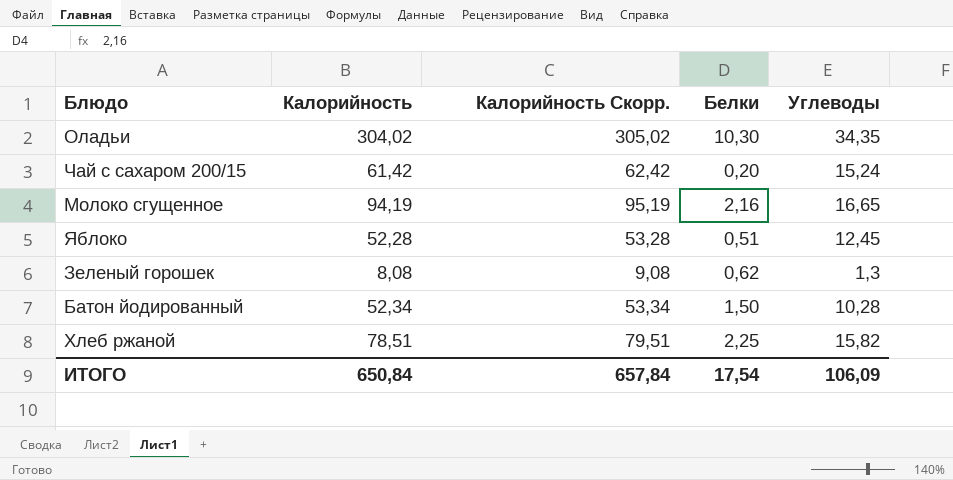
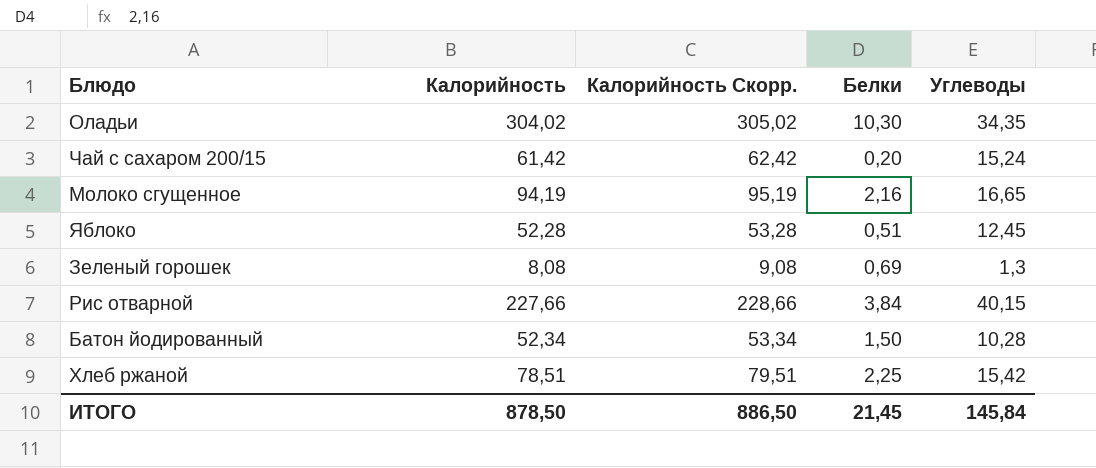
Зеленый горошек | Белки: 0,62 -> 0,69
row Рис отварной: none -> 227,66 | 228,66 | 3,84 | 40,15
Хлеб ржаной | Углеводы: 15,82 -> 15,42
ИТОГО | Калорийность: 650,84 -> 878,50
ИТОГО | Калорийность Скорр.: 657,84 -> 886,50
ИТОГО | Белки: 17,54 -> 21,45
ИТОГО | Углеводы: 106,09 -> 145,84

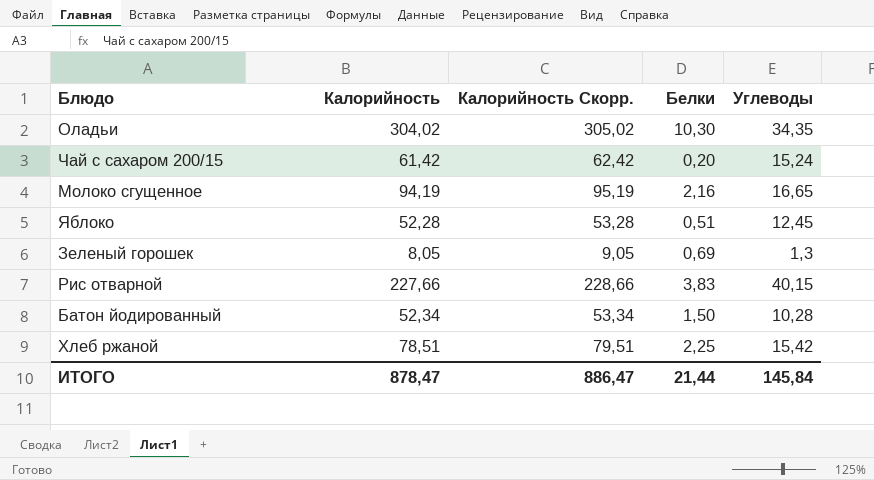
Зеленый горошек | Калорийность: 8,08 -> 8,05
Зеленый горошек | Калорийность Скорр.: 9,08 -> 9,05
Рис отварной | Белки: 3,84 -> 3,83
ИТОГО | Калорийность: 878,50 -> 878,47
ИТОГО | Калорийность Скорр.: 886,50 -> 886,47
ИТОГО | Белки: 21,45 -> 21,44

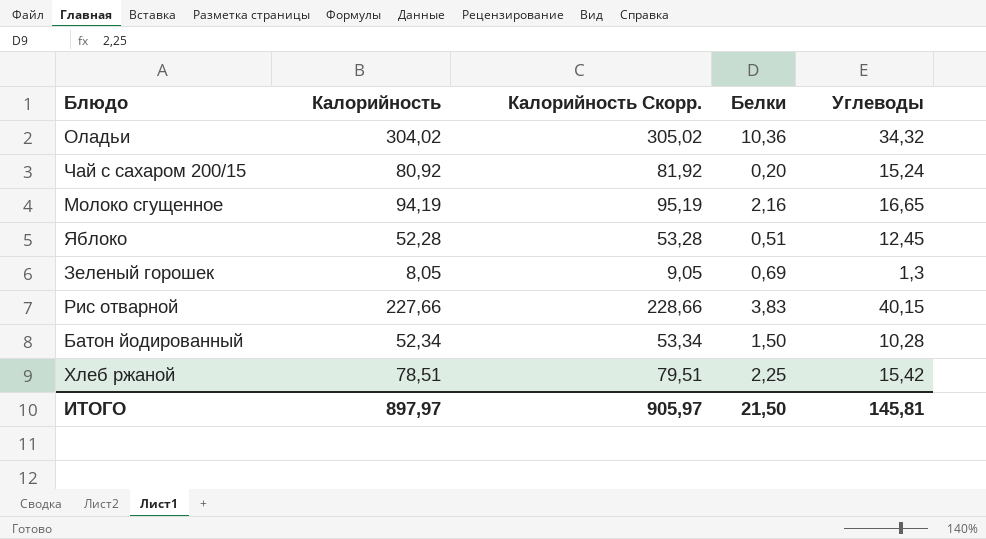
Оладьи | Белки: 10,30 -> 10,36
Оладьи | Углеводы: 34,35 -> 34,32
Чай с сахаром 200/15 | Калорийность: 61,42 -> 80,92
Чай с сахаром 200/15 | Калорийность Скорр.: 62,42 -> 81,92
ИТОГО | Калорийность: 878,47 -> 897,97
ИТОГО | Калорийность Скорр.: 886,47 -> 905,97
ИТОГО | Белки: 21,44 -> 21,50
ИТОГО | Углеводы: 145,84 -> 145,81

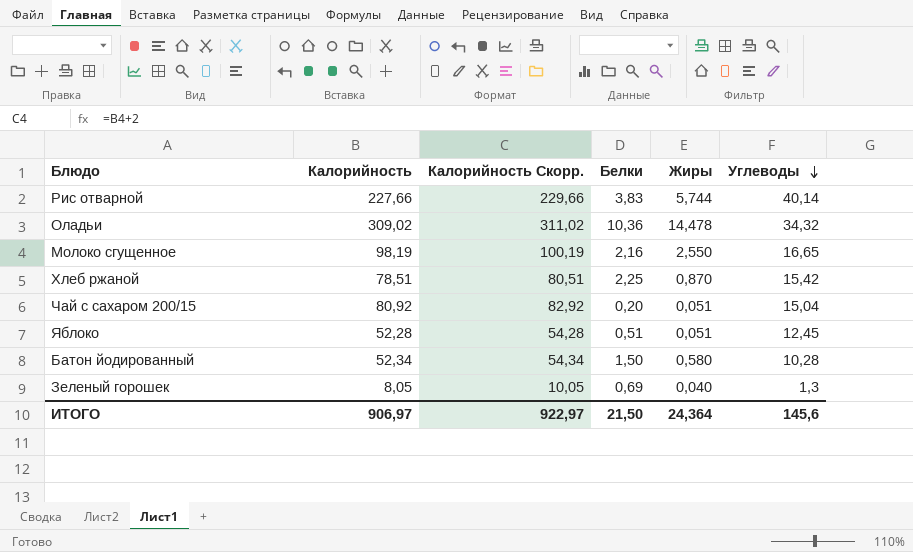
row order: none -> Углеводы descending
column Калорийность Скорр. | formula: [Калорийность] + 1 -> [Калорийность] + 2
column Жиры | position: none -> 5
Рис отварной | Углеводы: 40,15 -> 40,14
Оладьи | Калорийность: 304,02 -> 309,02
Молоко сгущенное | Калорийность: 94,19 -> 98,19
Чай с сахаром 200/15 | Углеводы: 15,24 -> 15,04
ИТОГО | Калорийность: 897,97 -> 906,97
ИТОГО | Калорийность Скорр.: 905,97 -> 922,97
ИТОГО | Углеводы: 145,81 -> 145,6

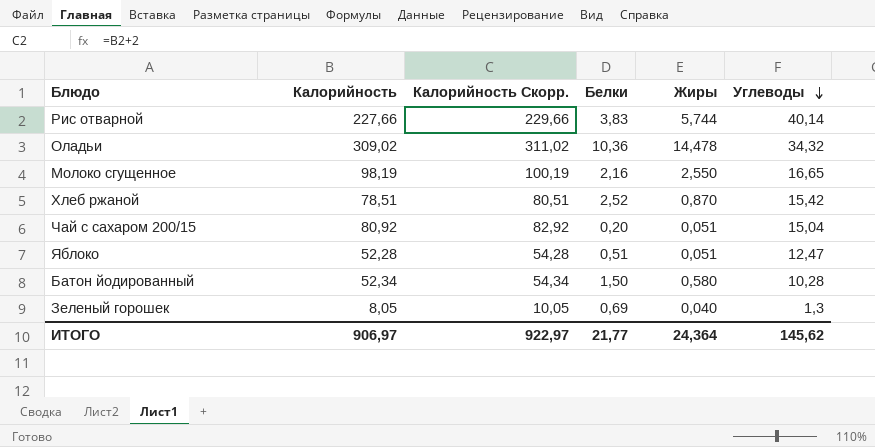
Хлеб ржаной | Белки: 2,25 -> 2,52
Яблоко | Углеводы: 12,45 -> 12,47
ИТОГО | Белки: 21,50 -> 21,77
ИТОГО | Углеводы: 145,6 -> 145,62

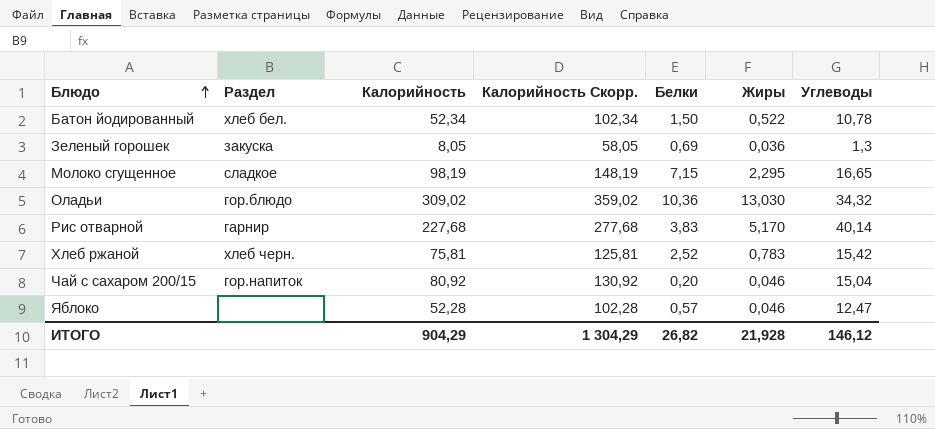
row order: Углеводы descending -> Блюдо ascending
column Раздел | position: none -> 2
column Калорийность Скорр. | formula: [Калорийность] + 2 -> [Калорийность] + 50
Батон йодированный | Жиры: 0,580 -> 0,522
Батон йодированный | Углеводы: 10,28 -> 10,78
Зеленый горошек | Жиры: 0,040 -> 0,036
Молоко сгущенное | Белки: 2,16 -> 7,15
Молоко сгущенное | Жиры: 2,550 -> 2,295
Оладьи | Жиры: 14,478 -> 13,030
Рис отварной | Калорийность: 227,66 -> 227,68
Рис отварной | Жиры: 5,744 -> 5,170
Хлеб ржаной | Калорийность: 78,51 -> 75,81
Хлеб ржаной | Жиры: 0,870 -> 0,783
Чай с сахаром 200/15 | Жиры: 0,051 -> 0,046
Яблоко | Белки: 0,51 -> 0,57
Яблоко | Жиры: 0,051 -> 0,046
ИТОГО | Калорийность: 906,97 -> 904,29
ИТОГО | Калорийность Скорр.: 922,97 -> 1 304,29
ИТОГО | Белки: 21,77 -> 26,82
ИТОГО | Жиры: 24,364 -> 21,928
ИТОГО | Углеводы: 145,62 -> 146,12

